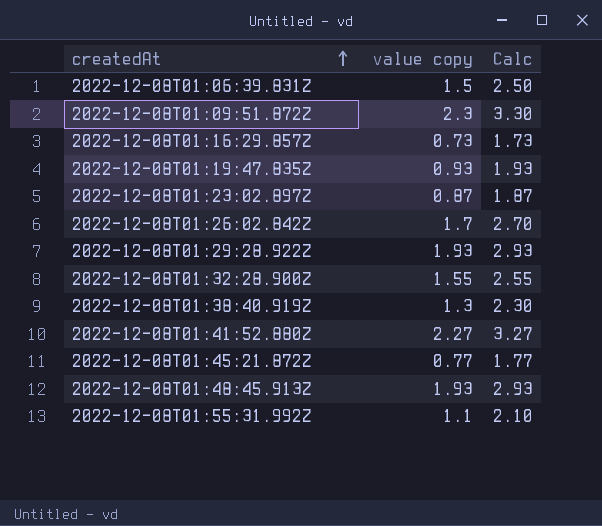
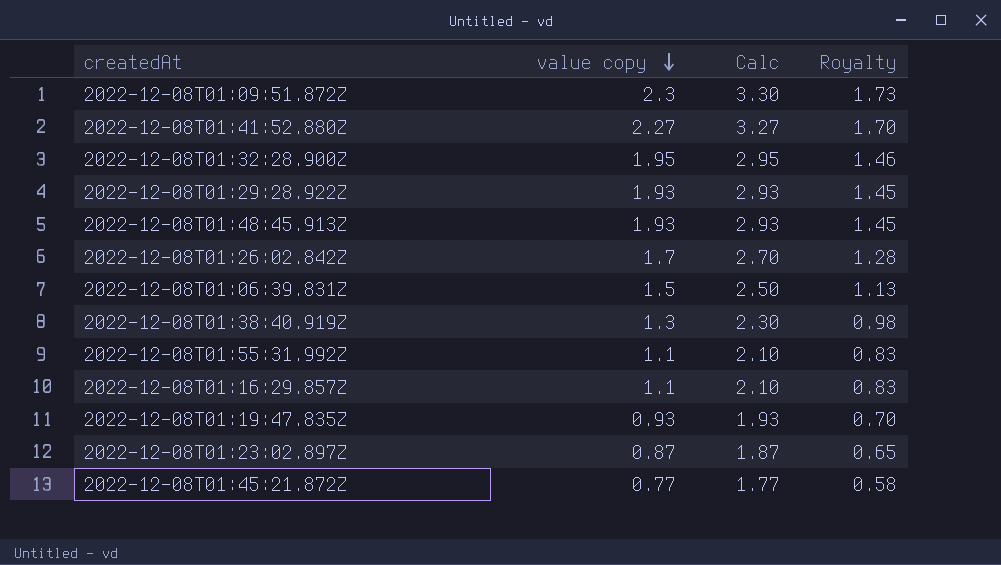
row order: createdAt ascending -> value copy descending
column Royalty | formula: none -> [value copy] * 0.75
2022-12-08T01:32:28.900Z | value copy: 1.55 -> 1.95
2022-12-08T01:32:28.900Z | Calc: 2.55 -> 2.95
2022-12-08T01:16:29.857Z | value copy: 0.73 -> 1.1
2022-12-08T01:16:29.857Z | Calc: 1.73 -> 2.10

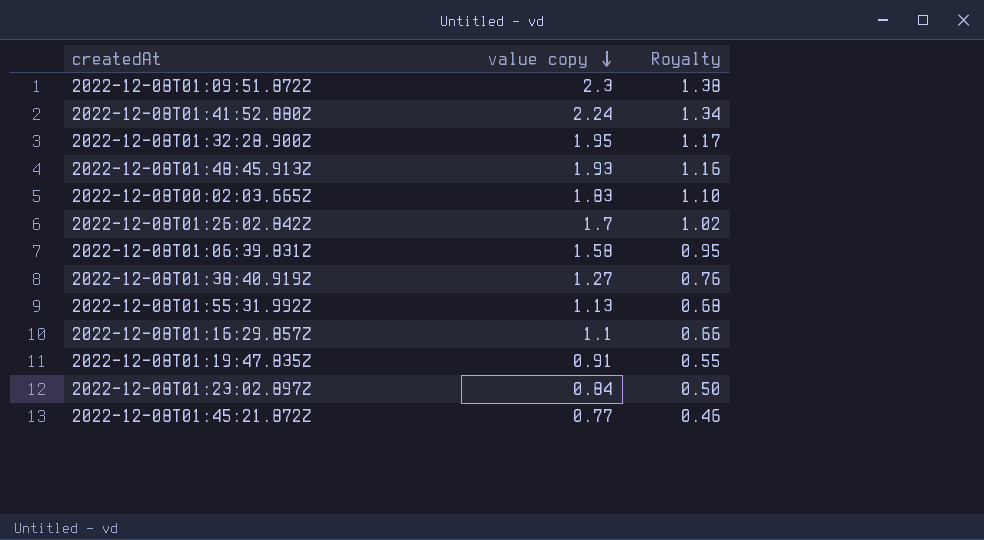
column Calc | formula: [value copy] + 1 -> none
column Royalty | formula: [value copy] * 0.75 -> [value copy] * 0.6
row 2022-12-08T01:29:28.922Z: 1.93 | 2.93 | 1.45 -> none
2022-12-08T01:41:52.880Z | value copy: 2.27 -> 2.24
row 2022-12-08T00:02:03.665Z: none -> 1.83 | 1.10
2022-12-08T01:06:39.831Z | value copy: 1.5 -> 1.58
2022-12-08T01:38:40.919Z | value copy: 1.3 -> 1.27
2022-12-08T01:55:31.992Z | value copy: 1.1 -> 1.13
2022-12-08T01:19:47.835Z | value copy: 0.93 -> 0.91
2022-12-08T01:23:02.897Z | value copy: 0.87 -> 0.84

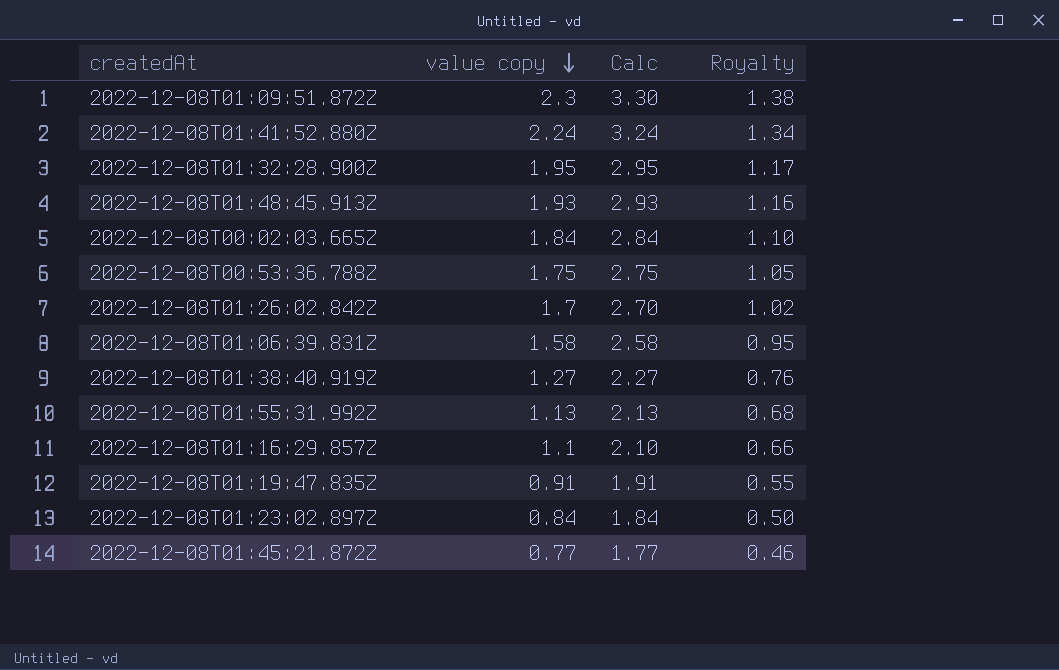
column Calc | formula: none -> [value copy] + 1
2022-12-08T00:02:03.665Z | value copy: 1.83 -> 1.84
row 2022-12-08T00:53:36.788Z: none -> 1.75 | 2.75 | 1.05

